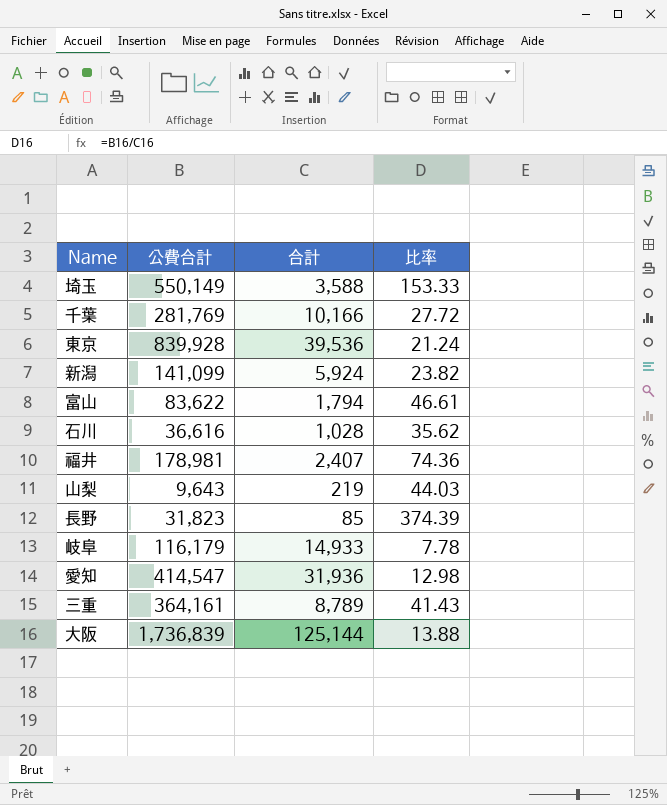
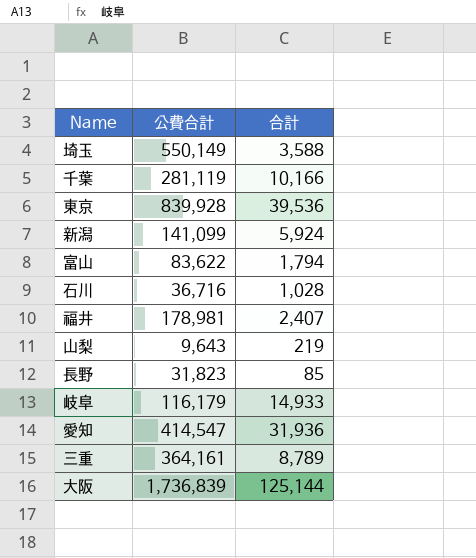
column 比率 | formula: [公費合計] / [合計] -> none
千葉 | 公費合計: 281,769 -> 281,119
石川 | 公費合計: 36,616 -> 36,716

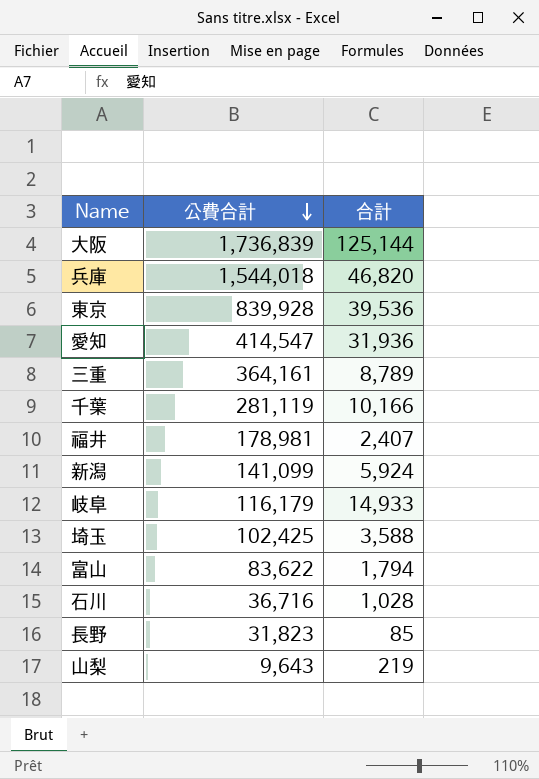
row order: none -> 公費合計 descending
row 兵庫: none -> 1,544,018 | 46,820
埼玉 | 公費合計: 550,149 -> 102,425

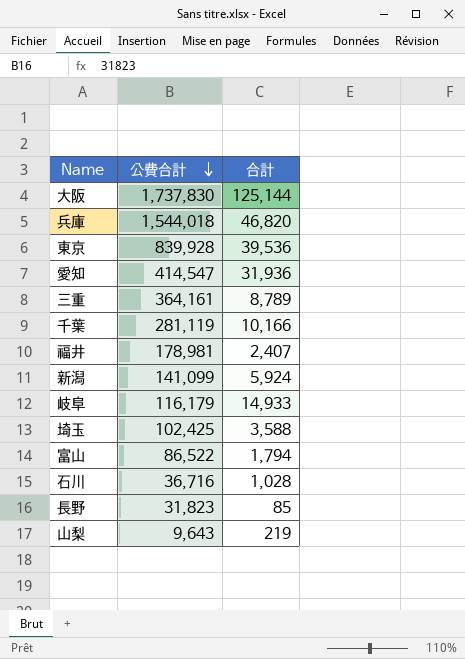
大阪 | 公費合計: 1,736,839 -> 1,737,830
富山 | 公費合計: 83,622 -> 86,522

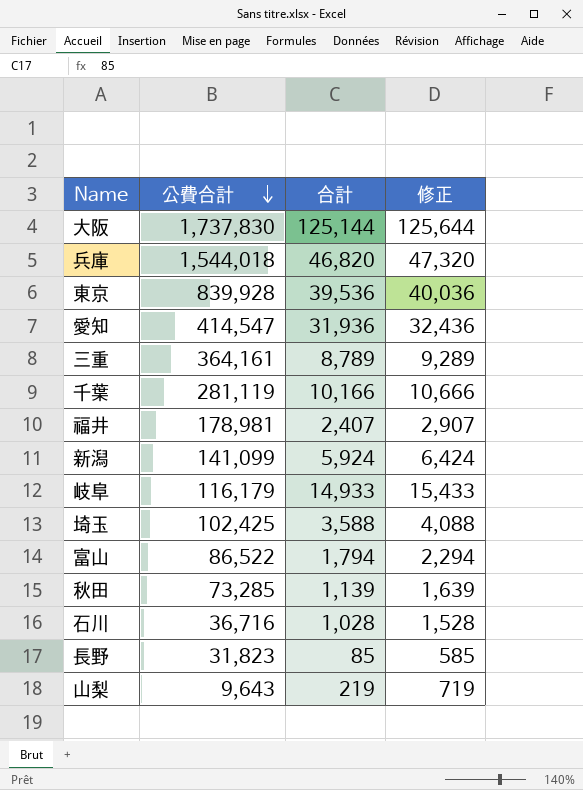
column 修正 | formula: none -> [合計] + 500
row 秋田: none -> 73,285 | 1,139 | 1,639

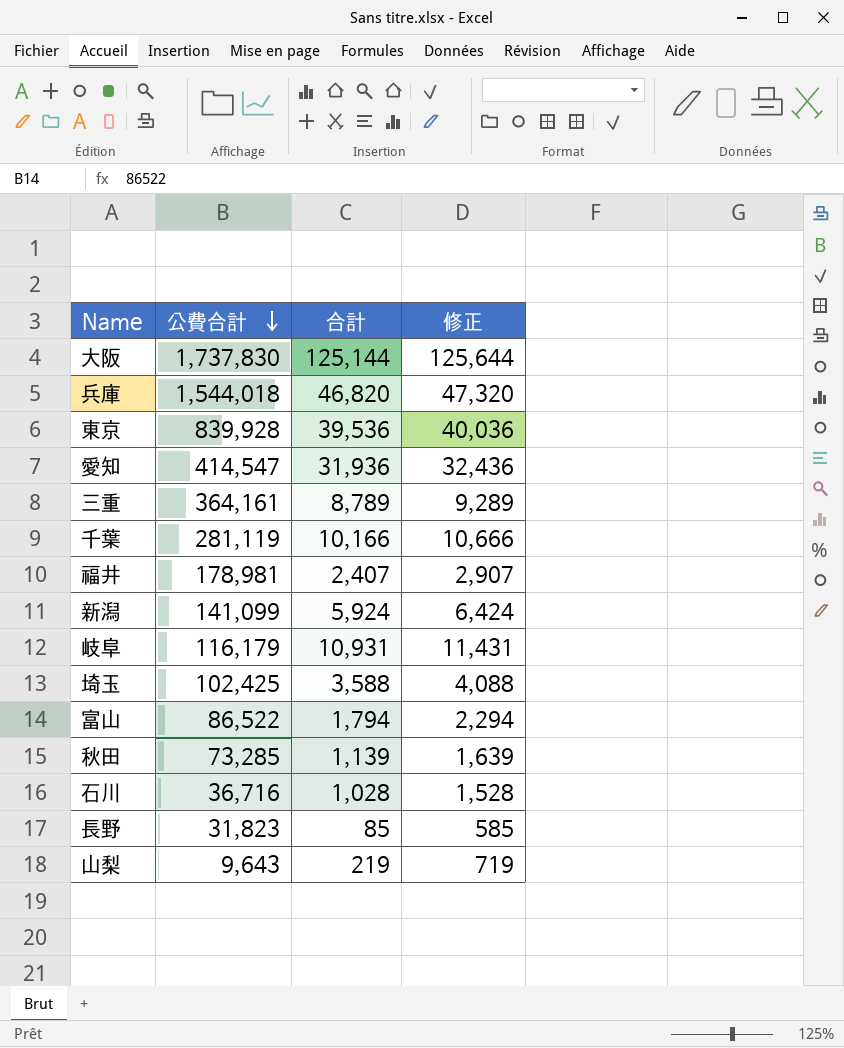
岐阜 | 合計: 14,933 -> 10,931
岐阜 | 修正: 15,433 -> 11,431

